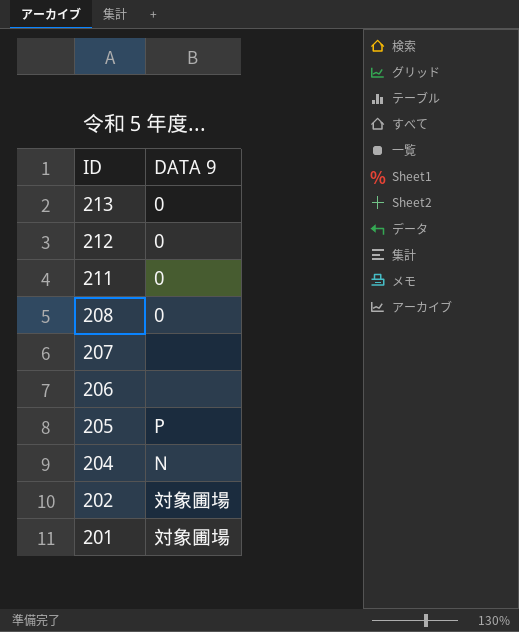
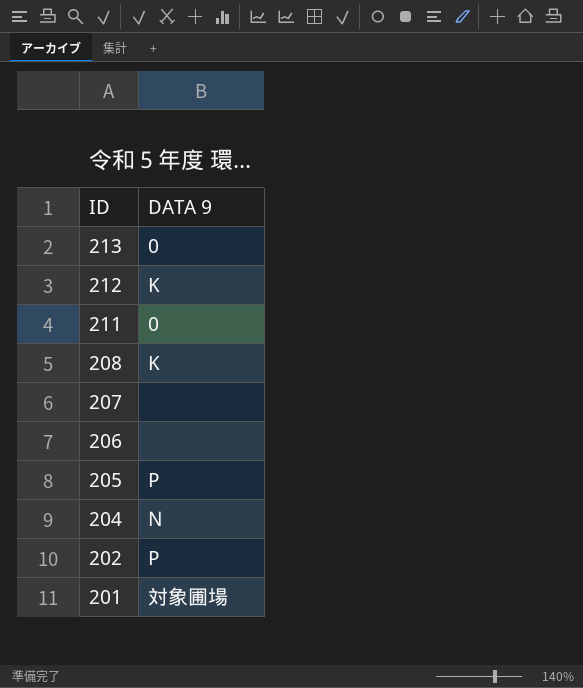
212 | DATA 9: 0 -> K
208 | DATA 9: 0 -> K
202 | DATA 9: 対象圃場 -> P

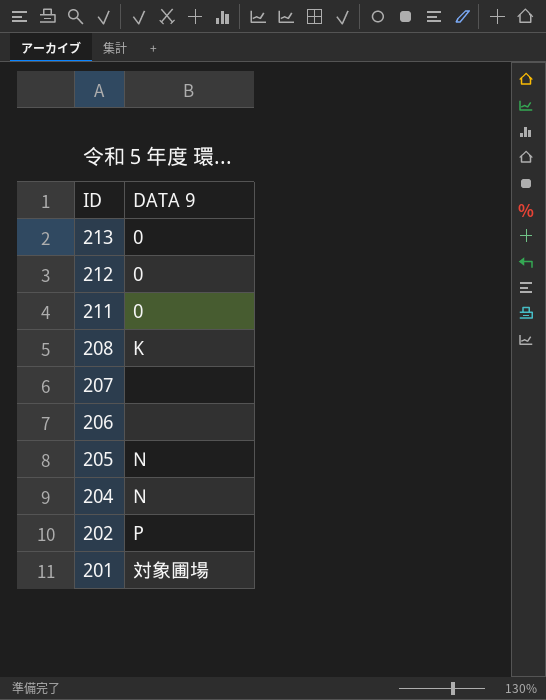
212 | DATA 9: K -> 0
205 | DATA 9: P -> N

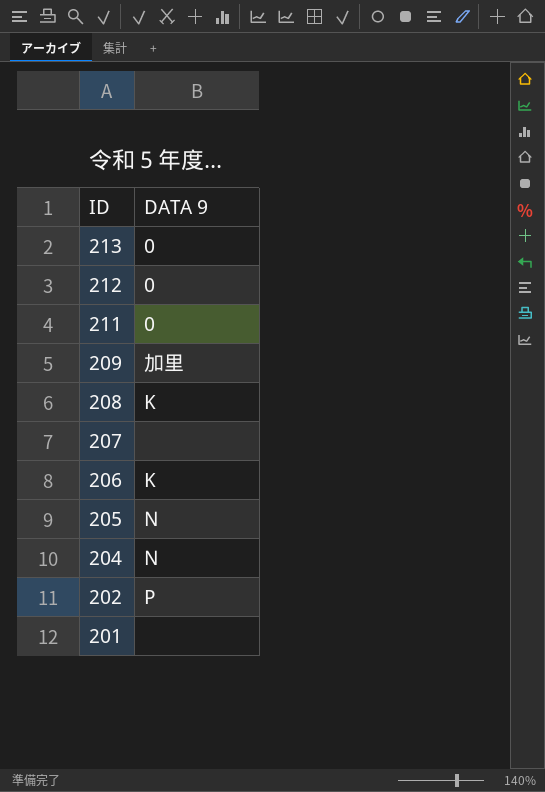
row 209: none -> 加里
206 | DATA 9: none -> K
201 | DATA 9: 対象圃場 -> none

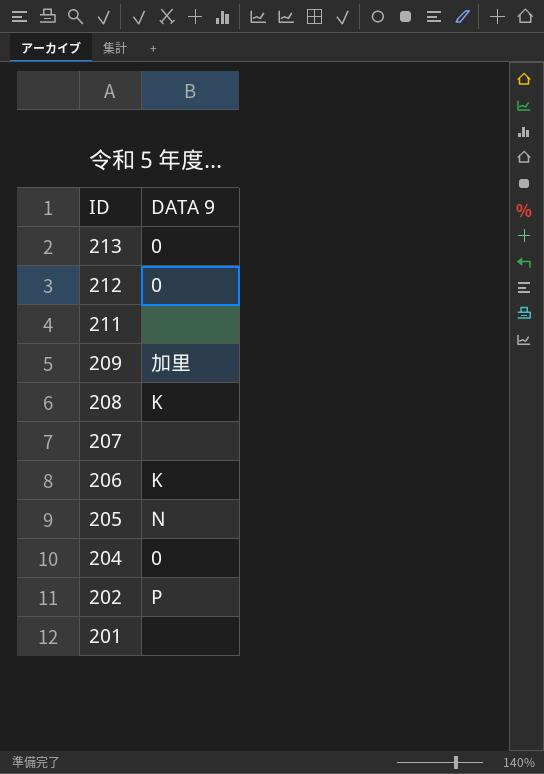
211 | DATA 9: 0 -> none
204 | DATA 9: N -> 0

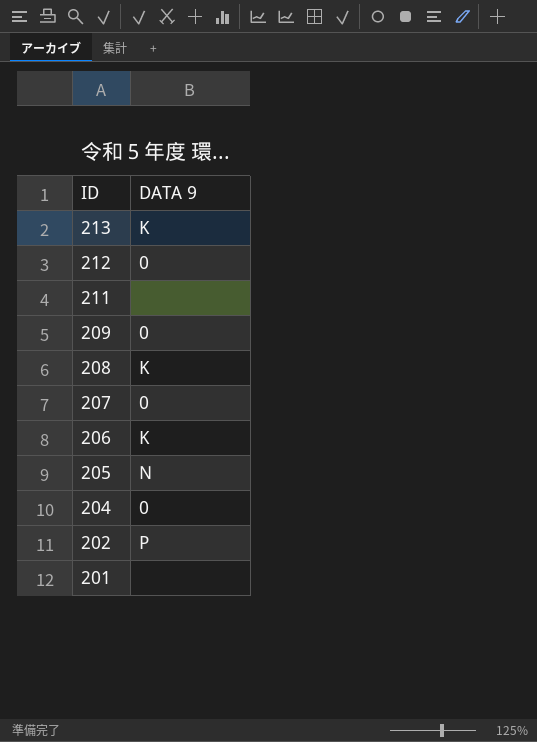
213 | DATA 9: 0 -> K
209 | DATA 9: 加里 -> 0
207 | DATA 9: none -> 0

